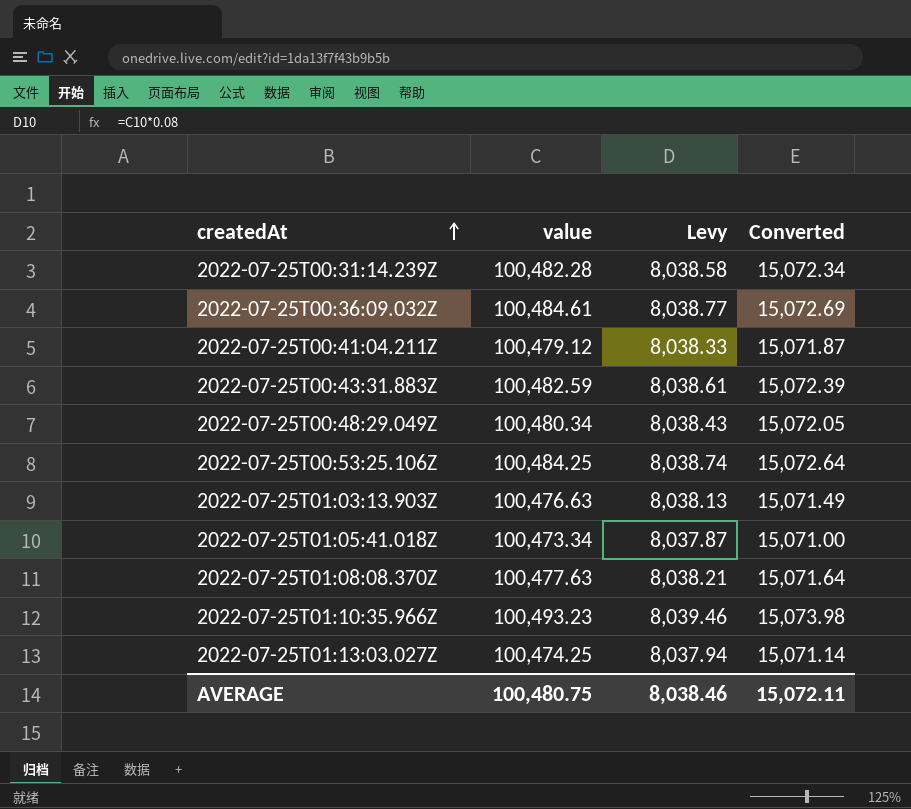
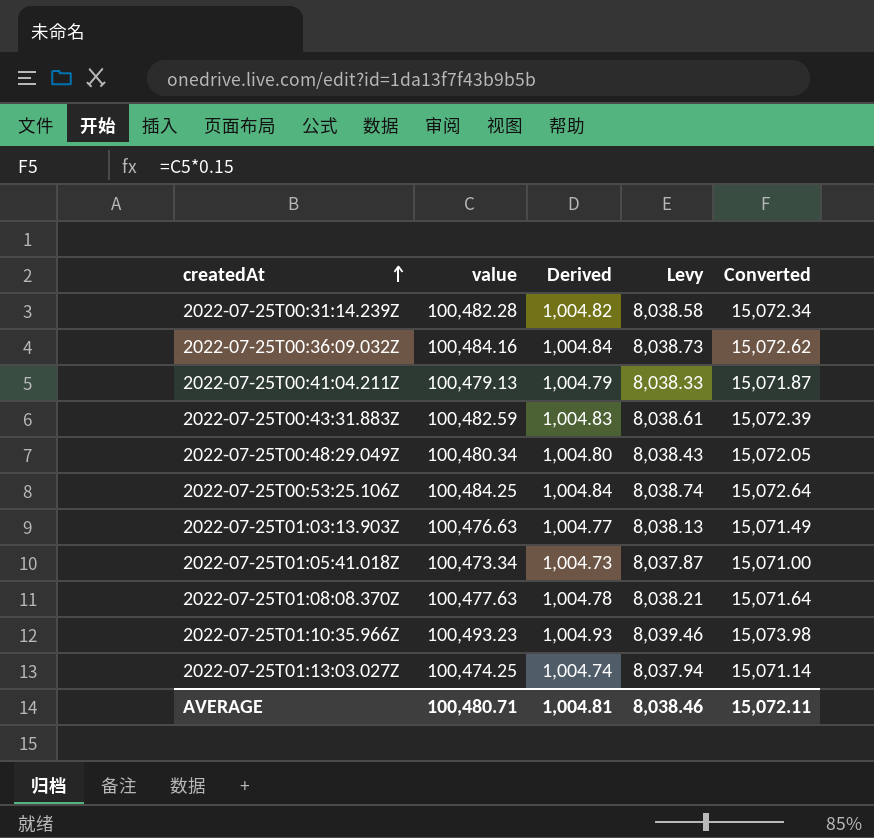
column Derived | formula: none -> [value] * 0.01
2022-07-25T00:36:09.032Z | value: 100,484.61 -> 100,484.16
2022-07-25T00:36:09.032Z | Levy: 8,038.77 -> 8,038.73
2022-07-25T00:36:09.032Z | Converted: 15,072.69 -> 15,072.62
2022-07-25T00:41:04.211Z | value: 100,479.12 -> 100,479.13
AVERAGE | value: 100,480.75 -> 100,480.71

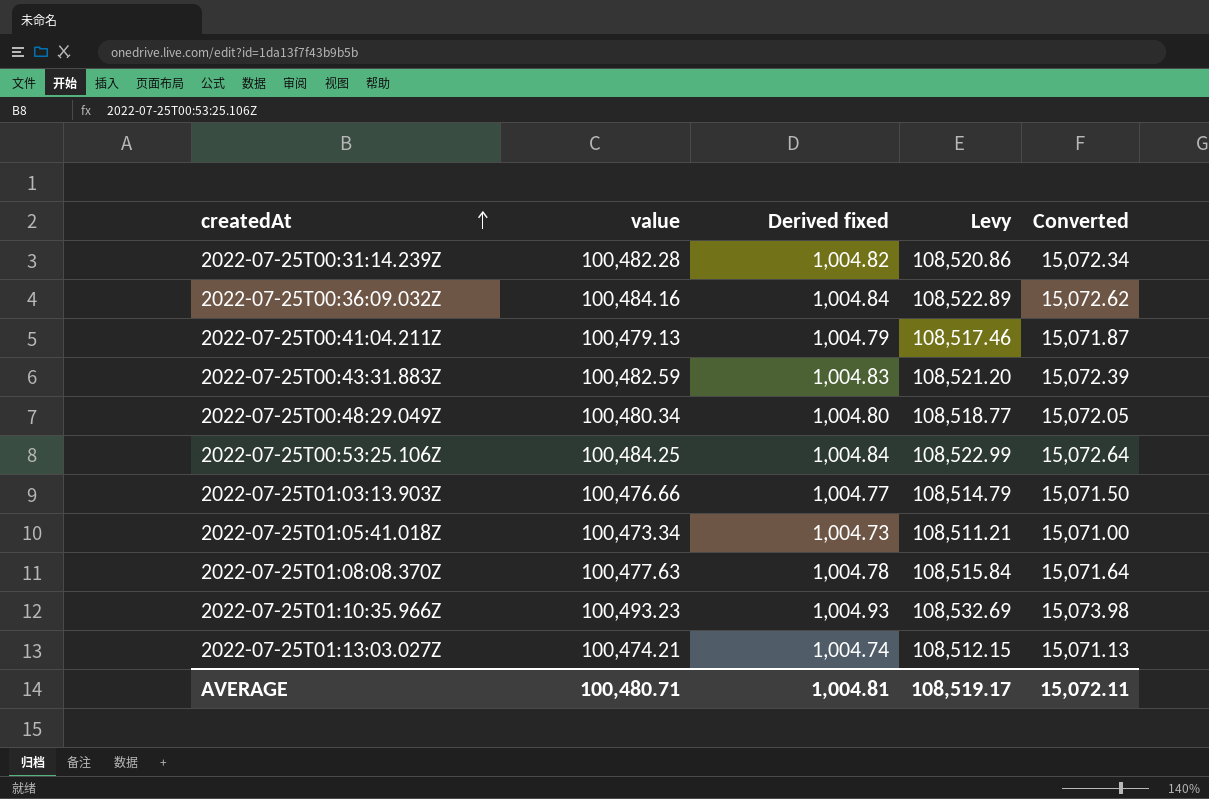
column name: Derived -> Derived fixed
column Levy | formula: [value] * 0.08 -> [value] * 1.08
2022-07-25T01:03:13.903Z | value: 100,476.63 -> 100,476.66
2022-07-25T01:03:13.903Z | Converted: 15,071.49 -> 15,071.50
2022-07-25T01:13:03.027Z | value: 100,474.25 -> 100,474.21
2022-07-25T01:13:03.027Z | Converted: 15,071.14 -> 15,071.13
AVERAGE | Levy: 8,038.46 -> 108,519.17

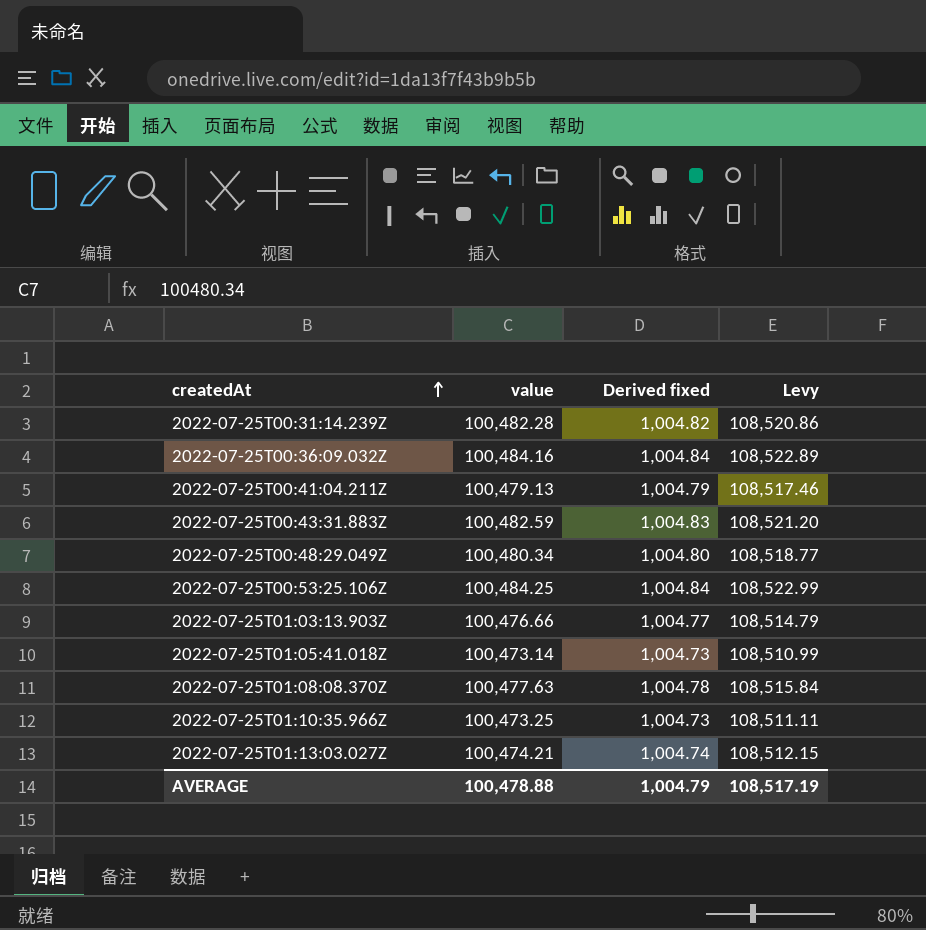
column Converted | formula: [value] * 0.15 -> none
2022-07-25T01:05:41.018Z | value: 100,473.34 -> 100,473.14
2022-07-25T01:05:41.018Z | Levy: 108,511.21 -> 108,510.99
2022-07-25T01:10:35.966Z | value: 100,493.23 -> 100,473.25
2022-07-25T01:10:35.966Z | Derived fixed: 1,004.93 -> 1,004.73
2022-07-25T01:10:35.966Z | Levy: 108,532.69 -> 108,511.11
AVERAGE | value: 100,480.71 -> 100,478.88
AVERAGE | Derived fixed: 1,004.81 -> 1,004.79
AVERAGE | Levy: 108,519.17 -> 108,517.19

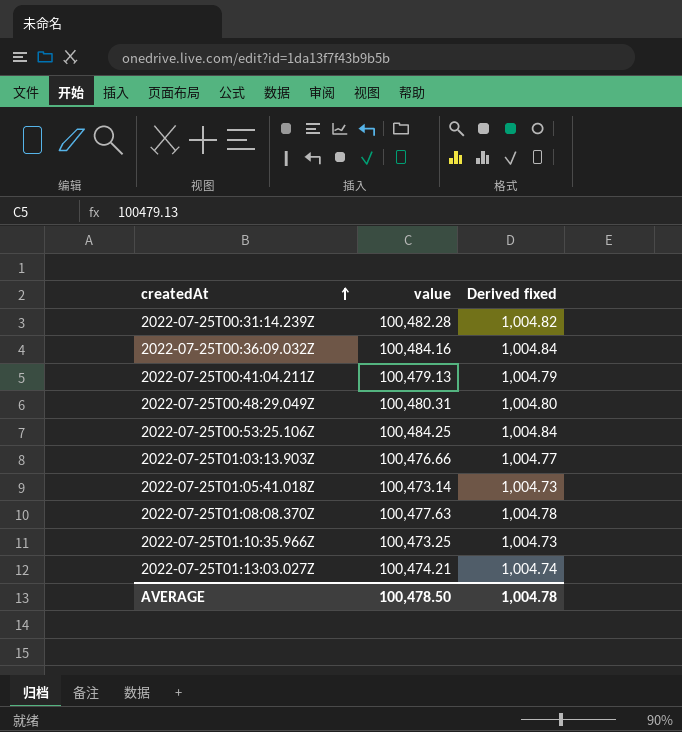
column Levy | formula: [value] * 1.08 -> none
row 2022-07-25T00:43:31.883Z: 100,482.59 | 1,004.83 | 108,521.20 -> none
2022-07-25T00:48:29.049Z | value: 100,480.34 -> 100,480.31
AVERAGE | value: 100,478.88 -> 100,478.50
AVERAGE | Derived fixed: 1,004.79 -> 1,004.78

